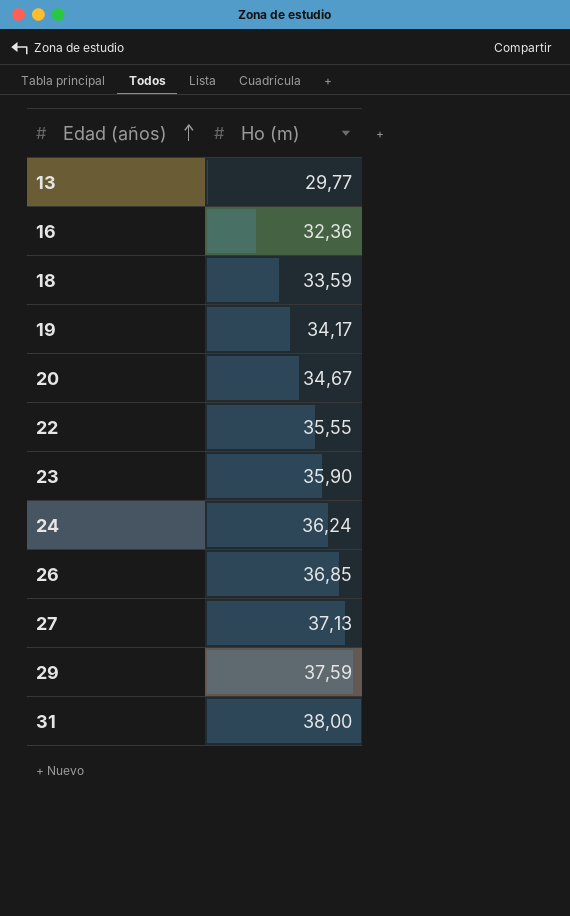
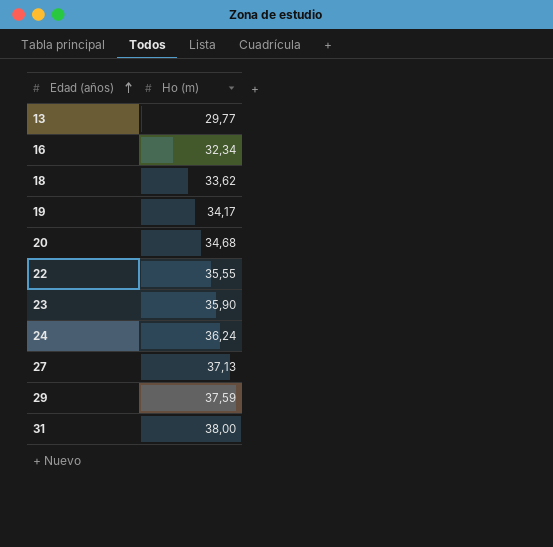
row 26: 36,85 -> none
16 | Ho (m): 32,36 -> 32,34
18 | Ho (m): 33,59 -> 33,62
20 | Ho (m): 34,67 -> 34,68

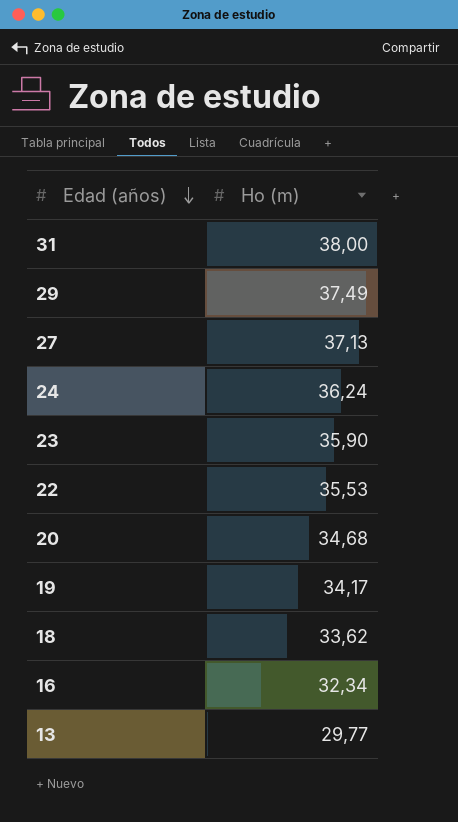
row order: Edad (años) ascending -> Edad (años) descending
29 | Ho (m): 37,59 -> 37,49
22 | Ho (m): 35,55 -> 35,53

